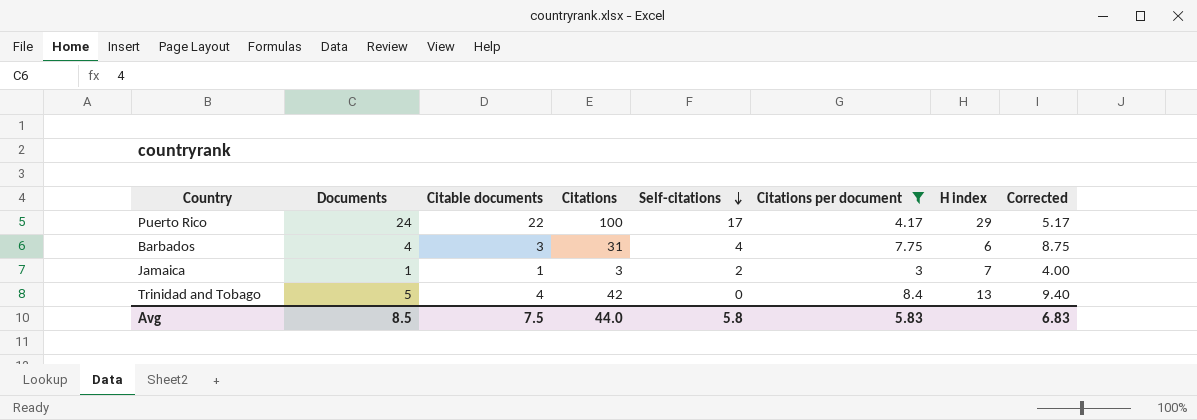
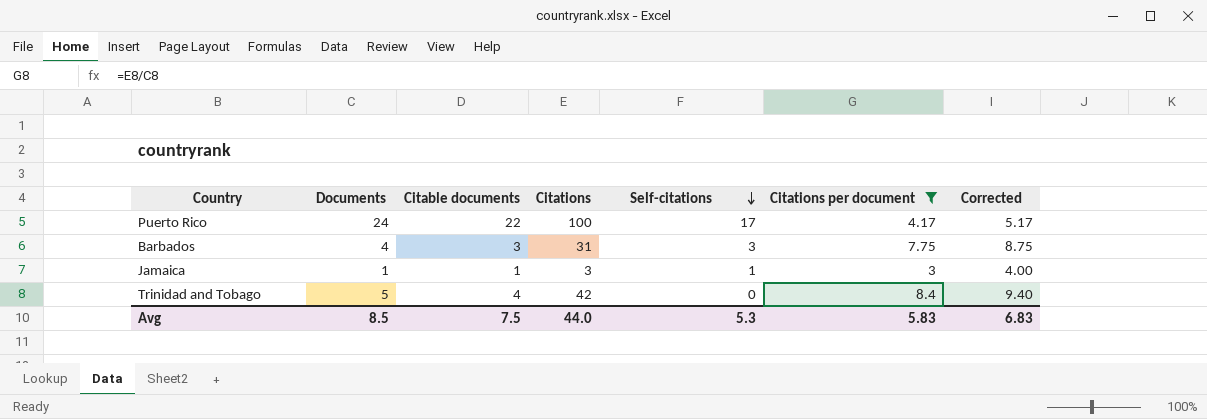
column H index | position: 7 -> none
Barbados | Self-citations: 4 -> 3
Jamaica | Self-citations: 2 -> 1
Avg | Self-citations: 5.8 -> 5.3

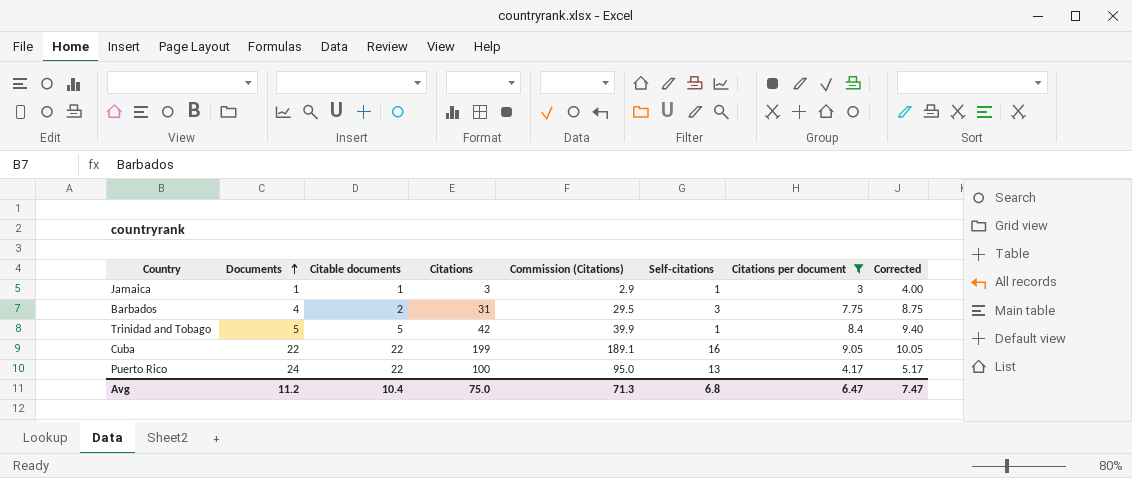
row order: Self-citations descending -> Documents ascending
column Commission (Citations) | formula: none -> [Citations] * 0.95
Barbados | Citable documents: 3 -> 2
Trinidad and Tobago | Citable documents: 4 -> 5
Trinidad and Tobago | Self-citations: 0 -> 1
row Cuba: none -> 22 | 22 | 199 | 189.1 | 16 | 9.05 | 10.05
Puerto Rico | Self-citations: 17 -> 13
Avg | Documents: 8.5 -> 11.2
Avg | Citable documents: 7.5 -> 10.4
Avg | Citations: 44.0 -> 75.0
Avg | Self-citations: 5.3 -> 6.8
Avg | Citations per document: 5.83 -> 6.47
Avg | Corrected: 6.83 -> 7.47

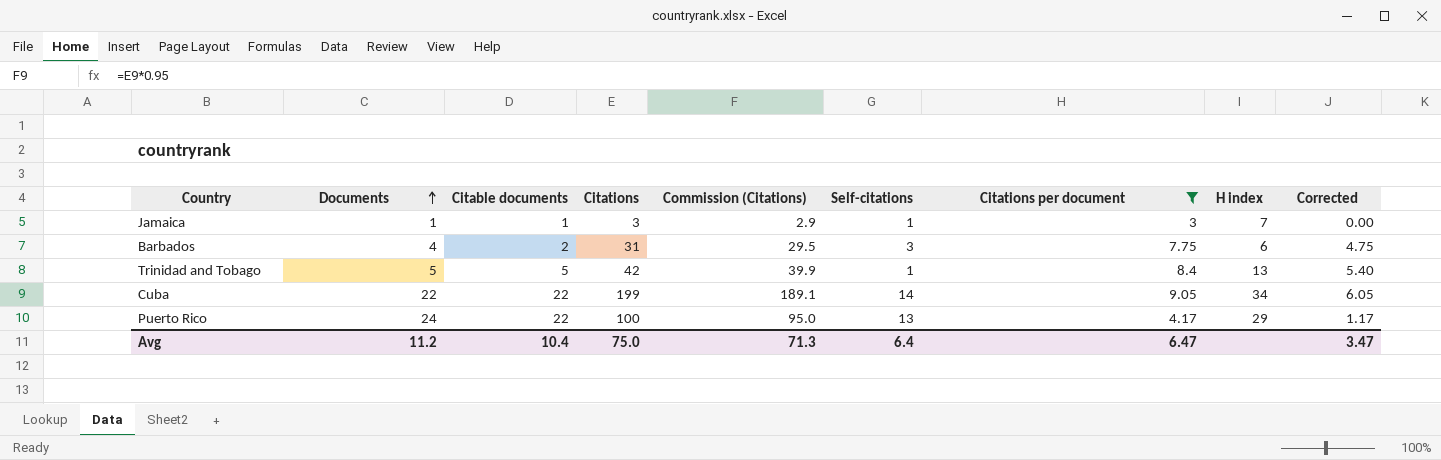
column H index | position: none -> 8
column Corrected | formula: [Citations per document] + 1 -> [Citations per document] - 3
Cuba | Self-citations: 16 -> 14
Avg | Self-citations: 6.8 -> 6.4
Avg | Corrected: 7.47 -> 3.47

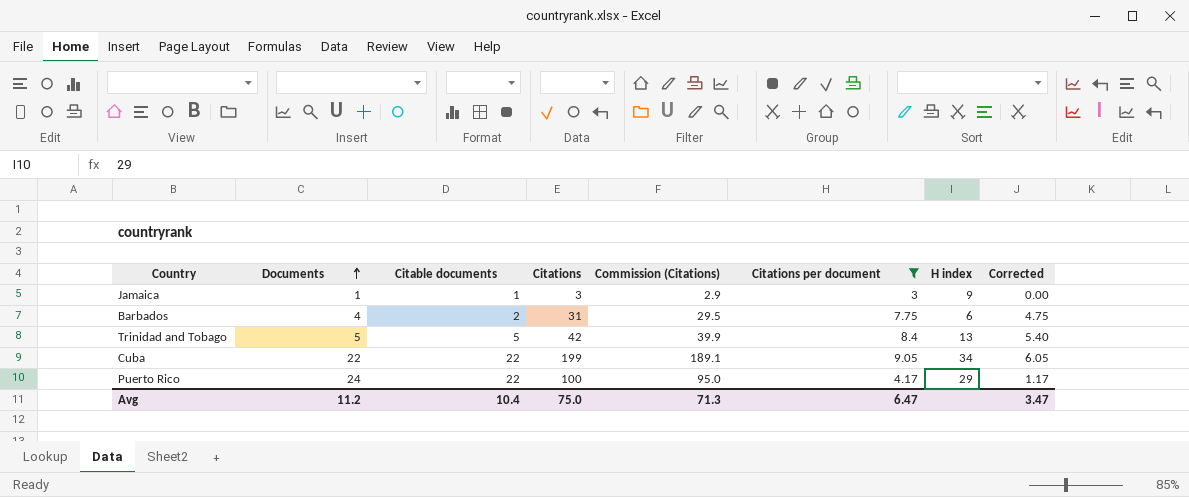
column Self-citations | position: 6 -> none
Jamaica | H index: 7 -> 9

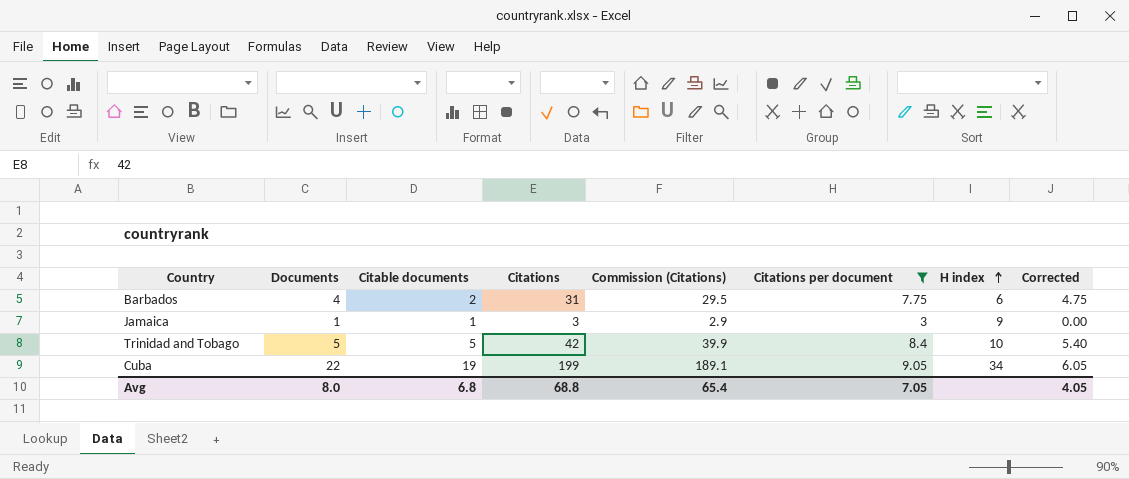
row order: Documents ascending -> H index ascending
row Puerto Rico: 24 | 22 | 100 | 95.0 | 4.17 | 29 | 1.17 -> none
Trinidad and Tobago | H index: 13 -> 10
Cuba | Citable documents: 22 -> 19
Avg | Documents: 11.2 -> 8.0
Avg | Citable documents: 10.4 -> 6.8
Avg | Citations: 75.0 -> 68.8
Avg | Commission (Citations): 71.3 -> 65.4
Avg | Citations per document: 6.47 -> 7.05
Avg | Corrected: 3.47 -> 4.05

